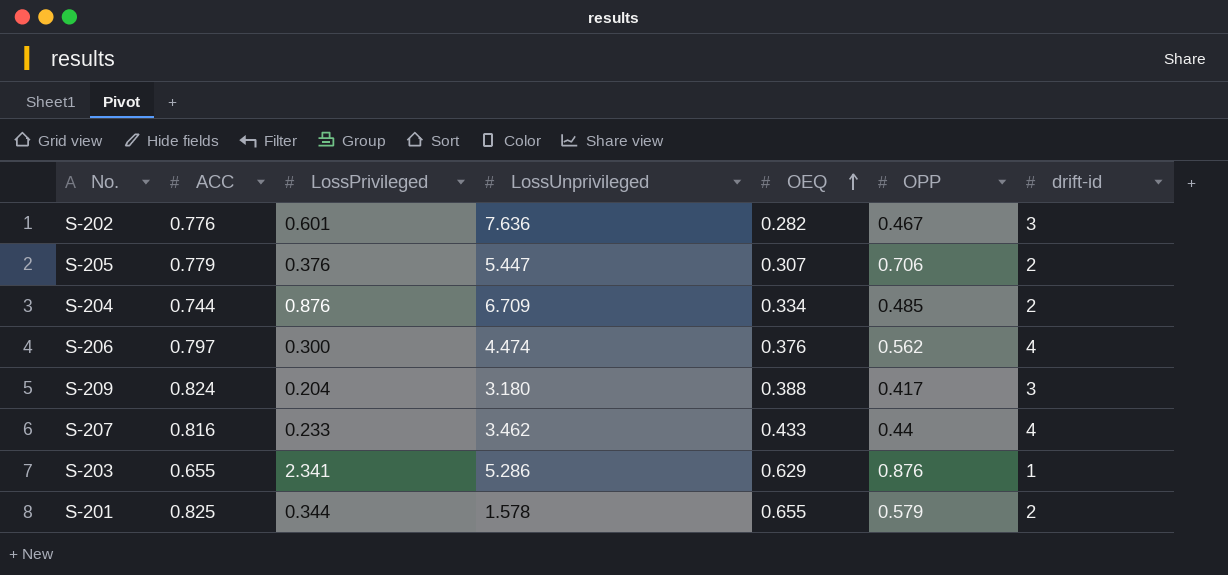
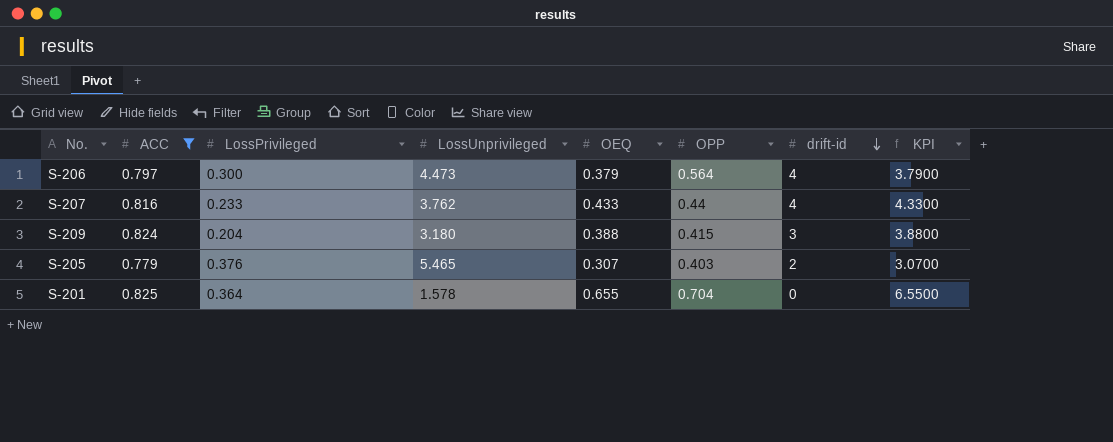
filter: none -> ACC >= 0.779
row order: OEQ ascending -> drift-id descending
column KPI | formula: none -> [OEQ] * 10
S-206 | LossUnprivileged: 4.474 -> 4.473
S-206 | OEQ: 0.376 -> 0.379
S-206 | OPP: 0.562 -> 0.564
S-207 | LossUnprivileged: 3.462 -> 3.762
S-209 | OPP: 0.417 -> 0.415
S-205 | LossUnprivileged: 5.447 -> 5.465
S-205 | OPP: 0.706 -> 0.403
S-201 | LossPrivileged: 0.344 -> 0.364
S-201 | OPP: 0.579 -> 0.704
S-201 | drift-id: 2 -> 0

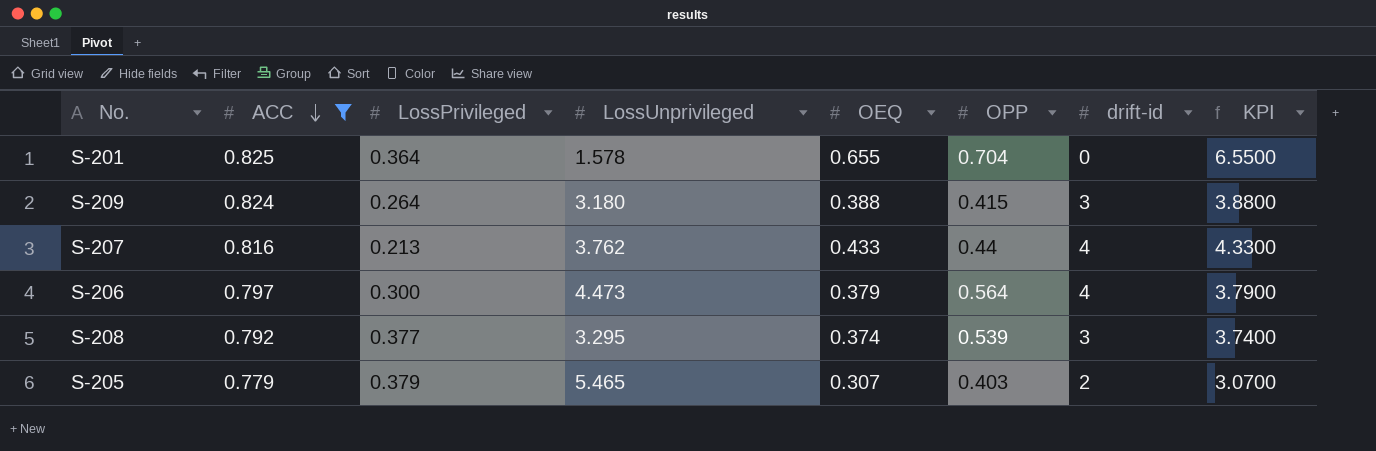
row order: drift-id descending -> ACC descending
S-209 | LossPrivileged: 0.204 -> 0.264
S-207 | LossPrivileged: 0.233 -> 0.213
row S-208: none -> 0.792 | 0.377 | 3.295 | 0.374 | 0.539 | 3 | 3.7400
S-205 | LossPrivileged: 0.376 -> 0.379

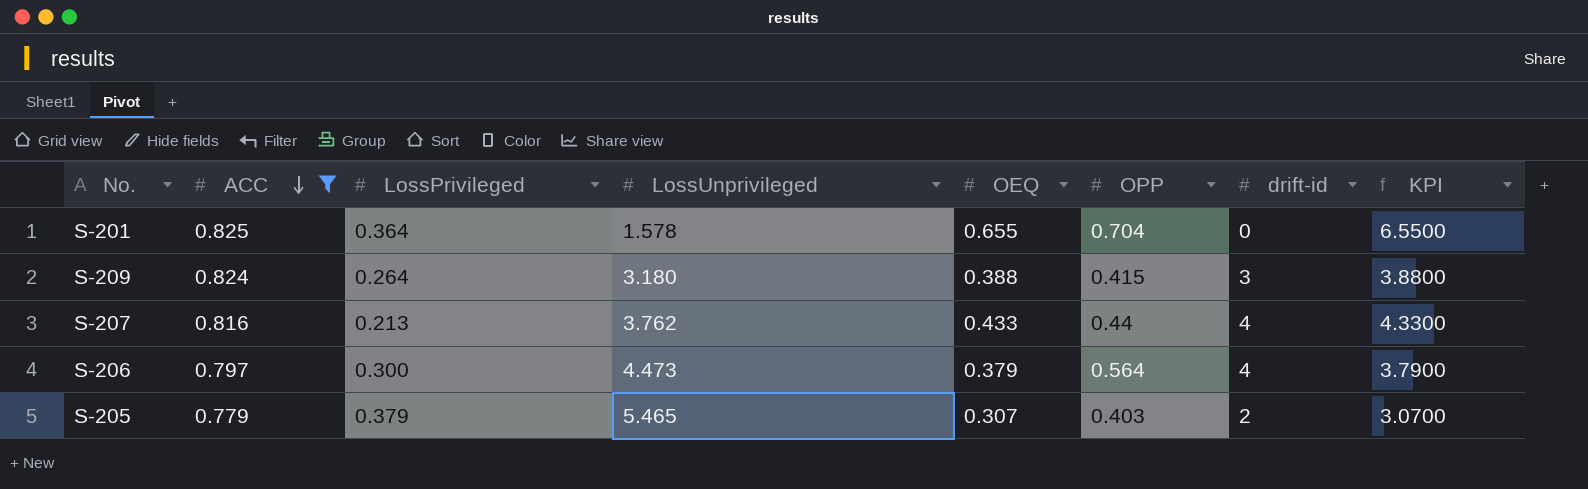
row S-208: 0.792 | 0.377 | 3.295 | 0.374 | 0.539 | 3 | 3.7400 -> none

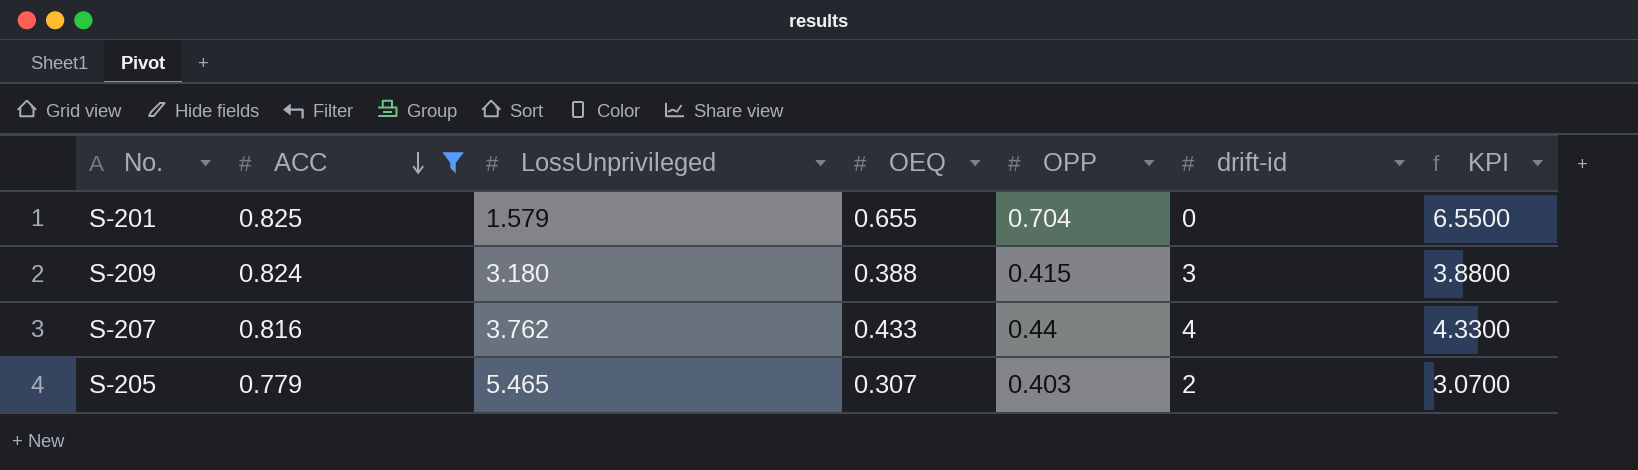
column LossPrivileged | position: 3 -> none
row S-206: 0.797 | 0.300 | 4.473 | 0.379 | 0.564 | 4 | 3.7900 -> none
S-201 | LossUnprivileged: 1.578 -> 1.579

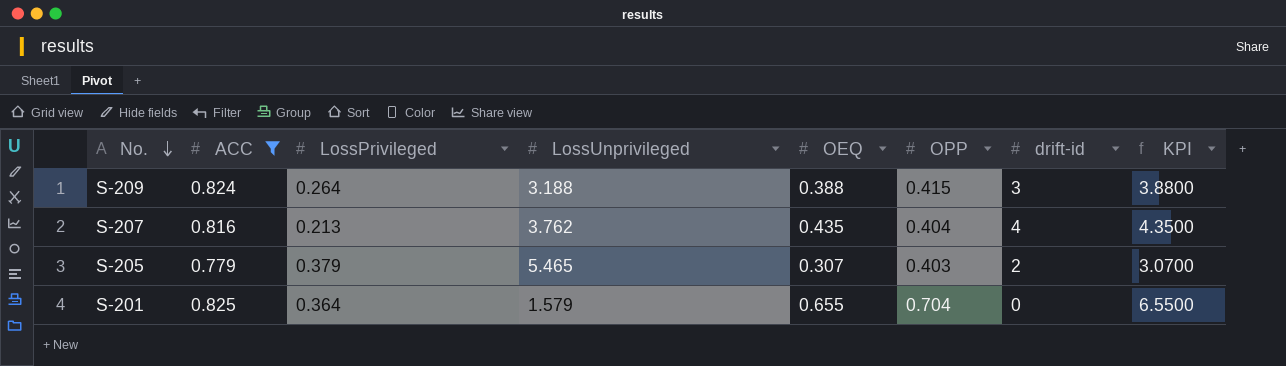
row order: ACC descending -> No. descending
column LossPrivileged | position: none -> 3
S-209 | LossUnprivileged: 3.180 -> 3.188
S-207 | OEQ: 0.433 -> 0.435
S-207 | OPP: 0.44 -> 0.404
S-207 | KPI: 4.3300 -> 4.3500

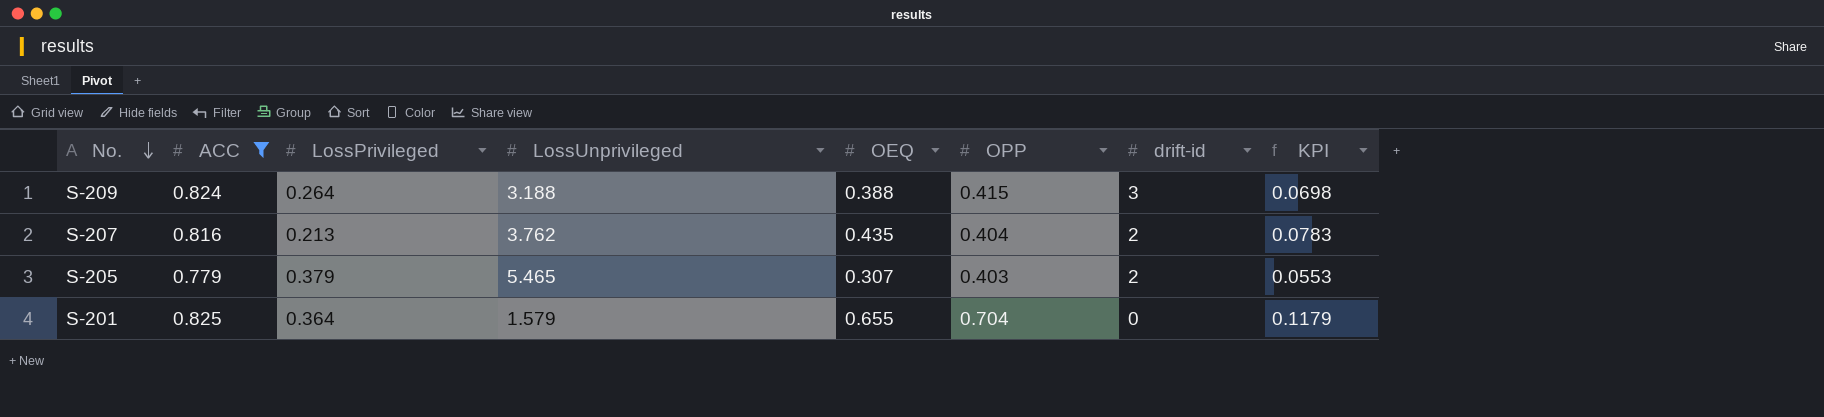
column KPI | formula: [OEQ] * 10 -> [OEQ] * 0.18
S-207 | drift-id: 4 -> 2

